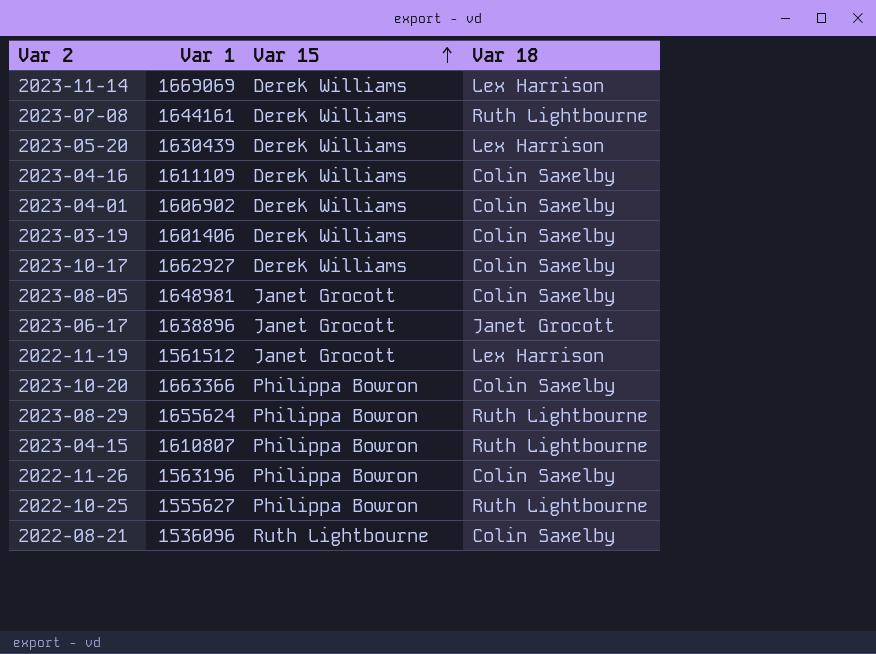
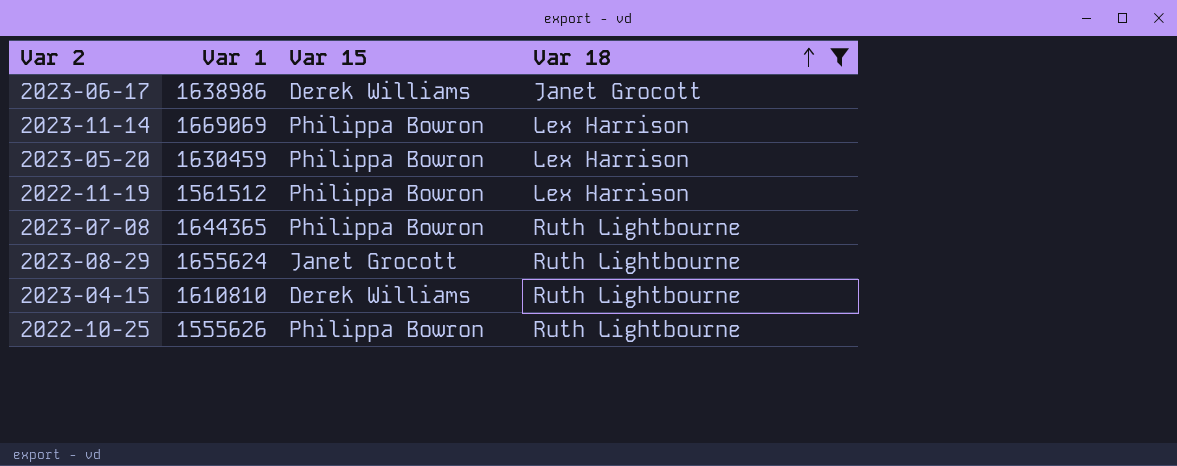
filter: none -> Var 18 != Colin Saxelby
row order: Var 15 ascending -> Var 18 ascending
2023-06-17 | Var 1: 1638896 -> 1638986
2023-06-17 | Var 15: Janet Grocott -> Derek Williams
2023-11-14 | Var 15: Derek Williams -> Philippa Bowron
2023-05-20 | Var 1: 1630439 -> 1630459
2023-05-20 | Var 15: Derek Williams -> Philippa Bowron
2022-11-19 | Var 15: Janet Grocott -> Philippa Bowron
2023-07-08 | Var 1: 1644161 -> 1644365
2023-07-08 | Var 15: Derek Williams -> Philippa Bowron
2023-08-29 | Var 15: Philippa Bowron -> Janet Grocott
2023-04-15 | Var 1: 1610807 -> 1610810
2023-04-15 | Var 15: Philippa Bowron -> Derek Williams
2022-10-25 | Var 1: 1555627 -> 1555626

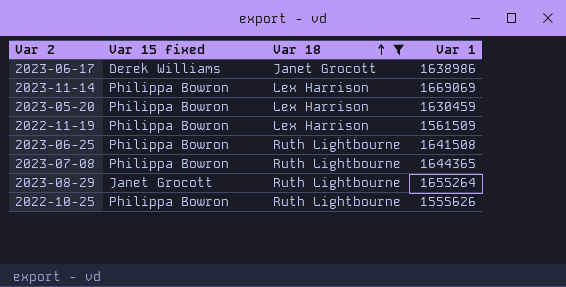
column name: Var 15 -> Var 15 fixed
column Var 1 | position: 2 -> 4
row 2023-04-15: 1610810 | Derek Williams | Ruth Lightbourne -> none
2022-11-19 | Var 1: 1561512 -> 1561509
row 2023-06-25: none -> Philippa Bowron | Ruth Lightbourne | 1641508
2023-08-29 | Var 1: 1655624 -> 1655264

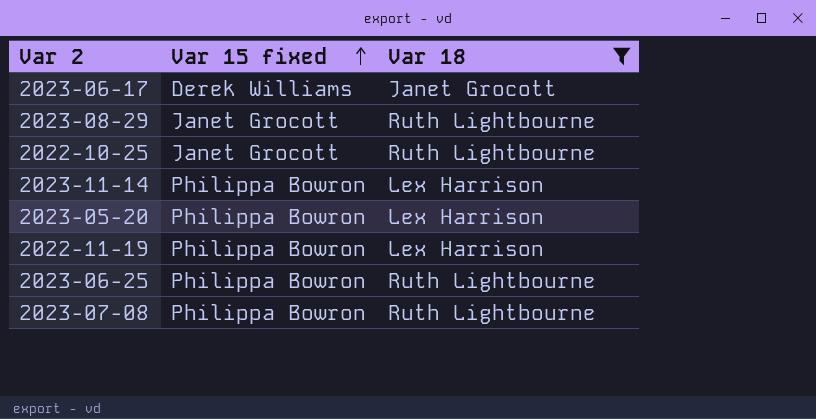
row order: Var 18 ascending -> Var 15 fixed ascending
column Var 1 | position: 4 -> none
2022-10-25 | Var 15 fixed: Philippa Bowron -> Janet Grocott

